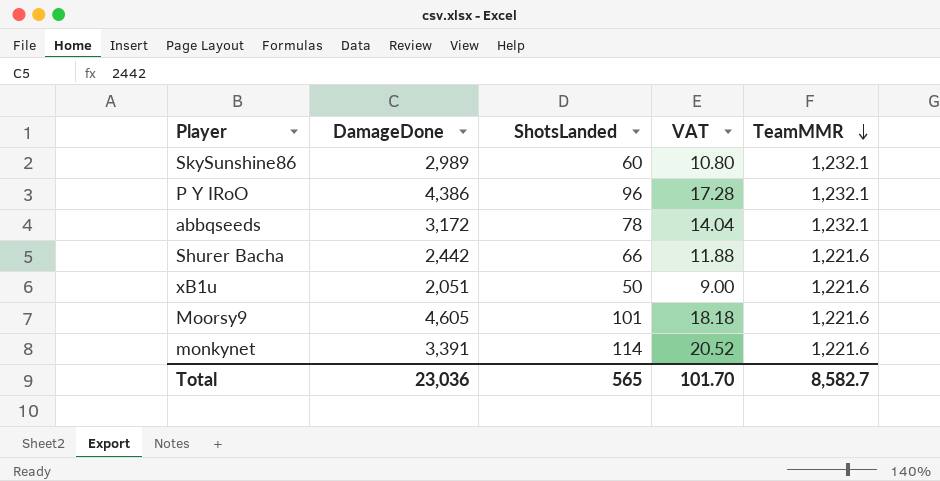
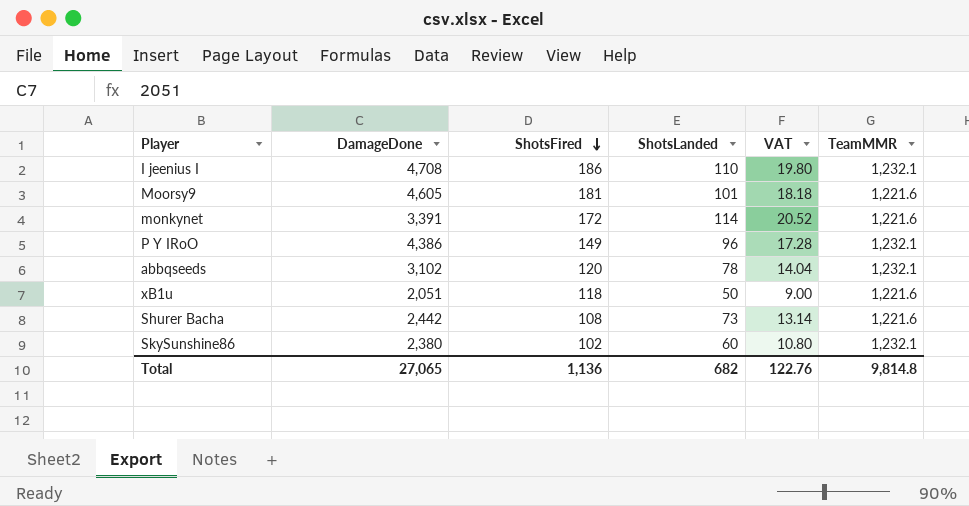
row order: TeamMMR descending -> ShotsFired descending
column ShotsFired | position: none -> 3
row I jeenius I: none -> 4,708 | 186 | 110 | 19.80 | 1,232.1
abbqseeds | DamageDone: 3,172 -> 3,102
Shurer Bacha | ShotsLanded: 66 -> 73
Shurer Bacha | VAT: 11.88 -> 13.14
SkySunshine86 | DamageDone: 2,989 -> 2,380
Total | DamageDone: 23,036 -> 27,065
Total | ShotsLanded: 565 -> 682
Total | VAT: 101.70 -> 122.76
Total | TeamMMR: 8,582.7 -> 9,814.8

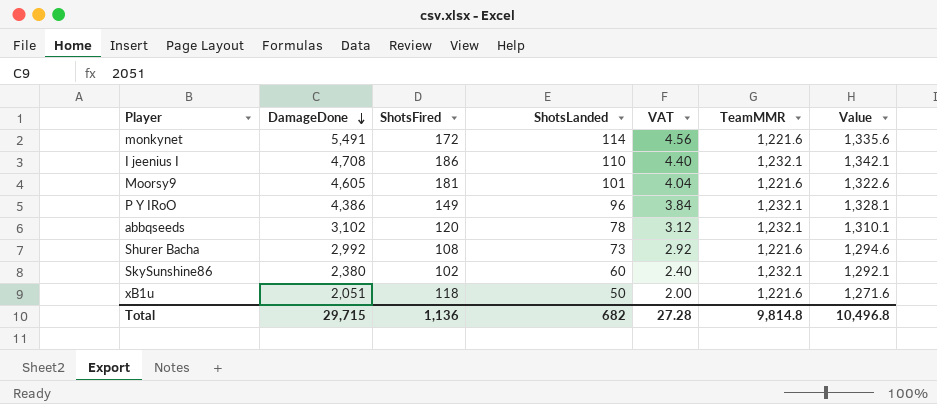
row order: ShotsFired descending -> DamageDone descending
column VAT | formula: [ShotsLanded] * 0.18 -> [ShotsLanded] * 0.04
column Value | formula: none -> [ShotsLanded] + [TeamMMR]
monkynet | DamageDone: 3,391 -> 5,491
Shurer Bacha | DamageDone: 2,442 -> 2,992
Total | DamageDone: 27,065 -> 29,715
Total | VAT: 122.76 -> 27.28

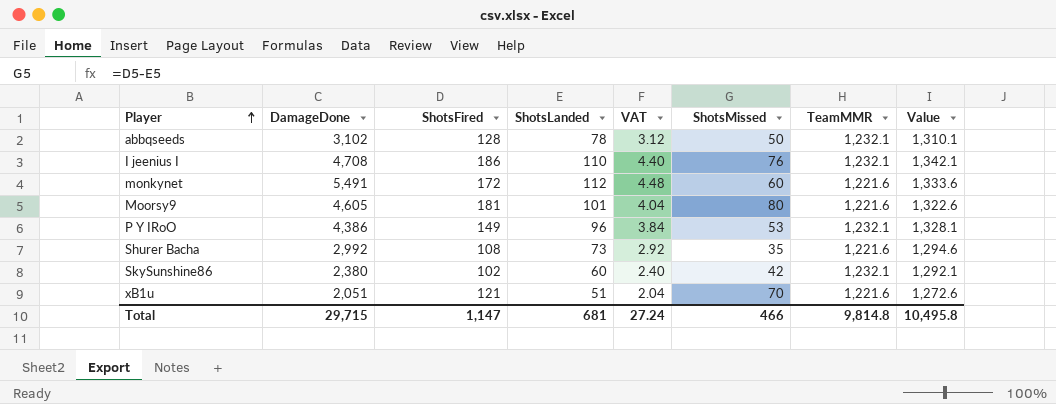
row order: DamageDone descending -> Player ascending
column ShotsMissed | formula: none -> [ShotsFired] - [ShotsLanded]
abbqseeds | ShotsFired: 120 -> 128
monkynet | ShotsLanded: 114 -> 112
monkynet | VAT: 4.56 -> 4.48
monkynet | Value: 1,335.6 -> 1,333.6
xB1u | ShotsFired: 118 -> 121
xB1u | ShotsLanded: 50 -> 51
xB1u | VAT: 2.00 -> 2.04
xB1u | Value: 1,271.6 -> 1,272.6
Total | ShotsFired: 1,136 -> 1,147
Total | ShotsLanded: 682 -> 681
Total | VAT: 27.28 -> 27.24
Total | Value: 10,496.8 -> 10,495.8

